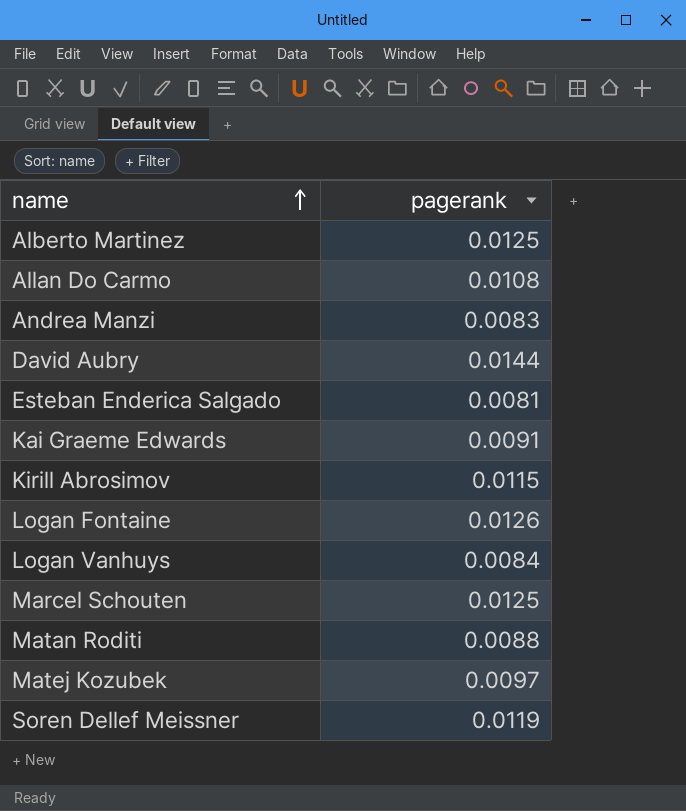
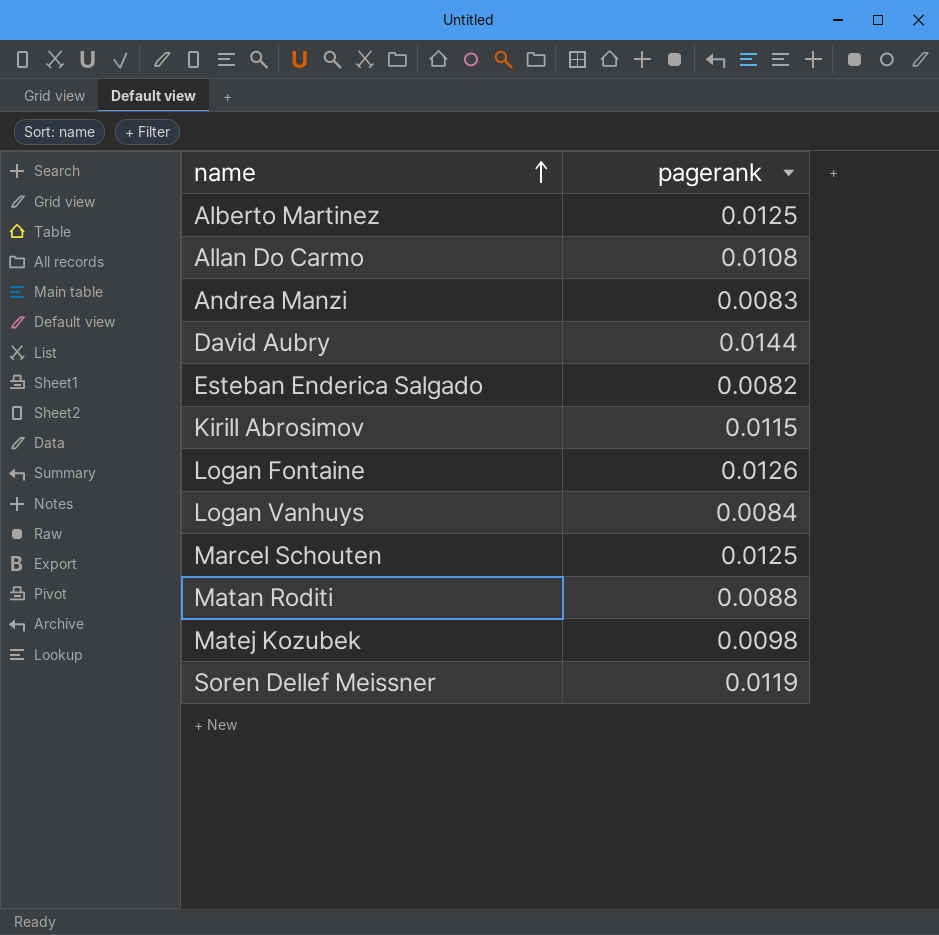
row Kai Graeme Edwards: 0.0091 -> none
Esteban Enderica Salgado | pagerank: 0.0081 -> 0.0082
Matej Kozubek | pagerank: 0.0097 -> 0.0098

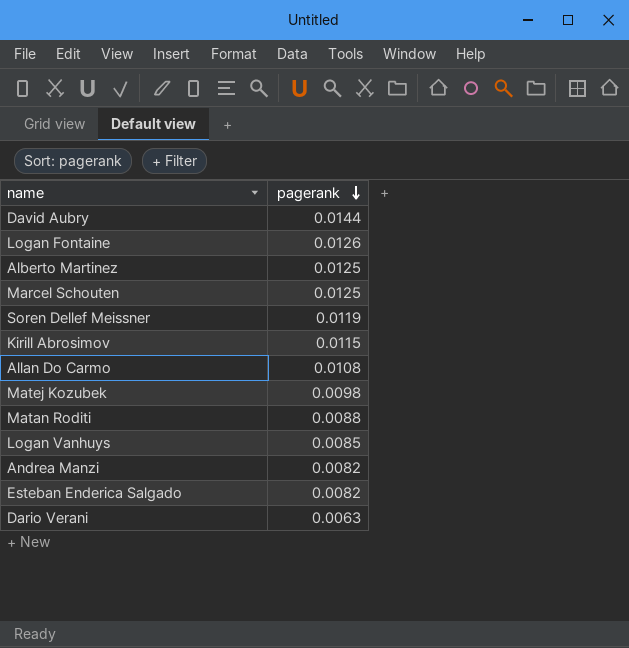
row order: name ascending -> pagerank descending
Logan Vanhuys | pagerank: 0.0084 -> 0.0085
Andrea Manzi | pagerank: 0.0083 -> 0.0082
row Dario Verani: none -> 0.0063

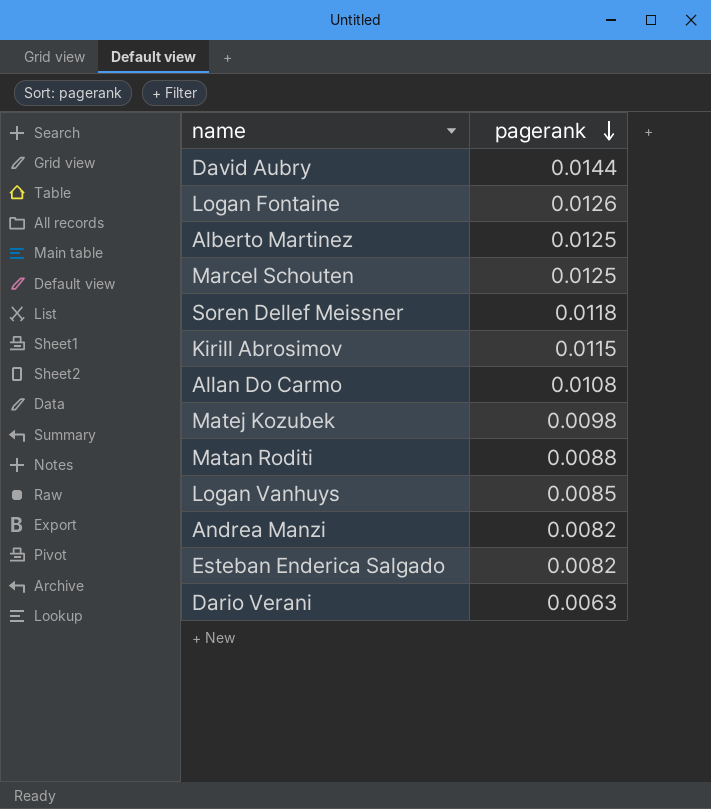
Soren Dellef Meissner | pagerank: 0.0119 -> 0.0118

